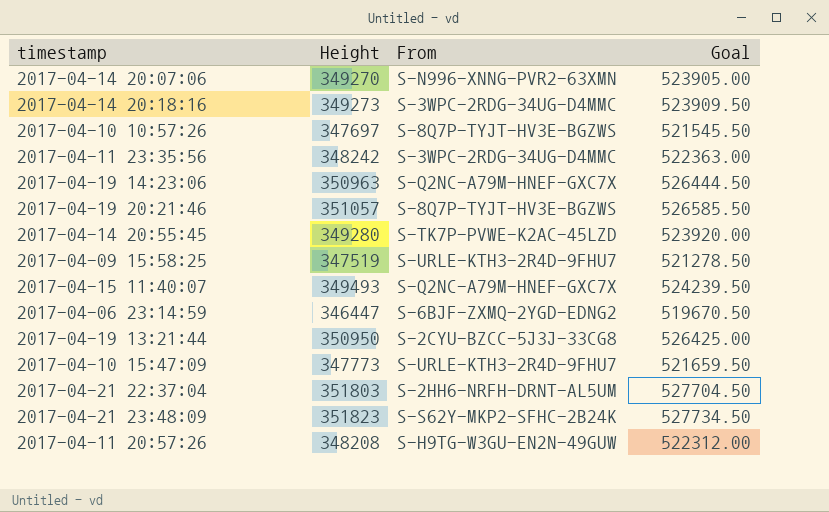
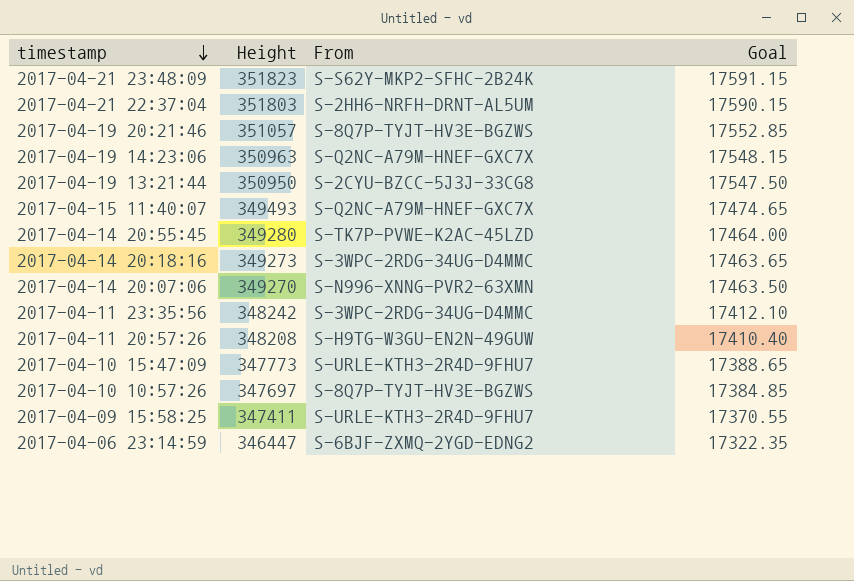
row order: none -> timestamp descending
column Goal | formula: [Height] * 1.5 -> [Height] * 0.05
2017-04-09 15:58:25 | Height: 347519 -> 347411

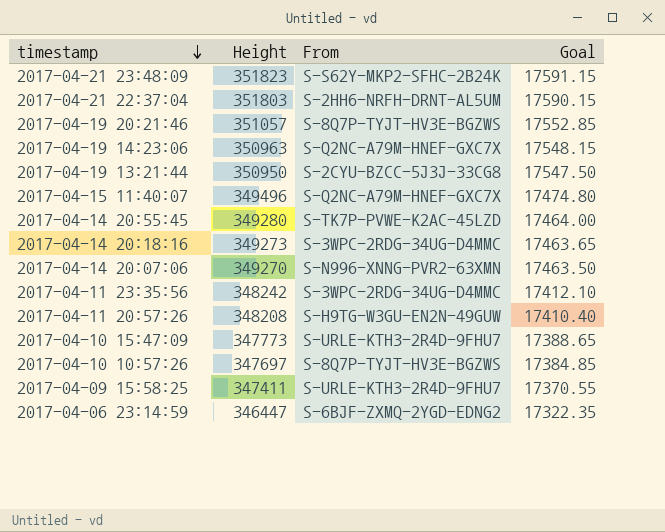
2017-04-15 11:40:07 | Height: 349493 -> 349496
2017-04-15 11:40:07 | Goal: 17474.65 -> 17474.80

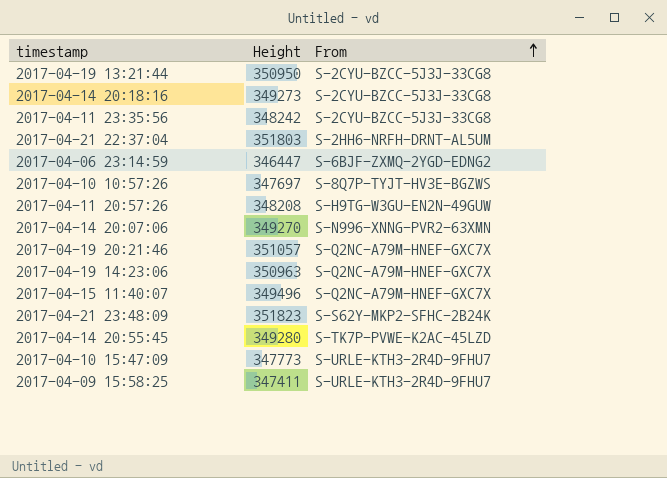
row order: timestamp descending -> From ascending
column Goal | formula: [Height] * 0.05 -> none
2017-04-14 20:18:16 | From: S-3WPC-2RDG-34UG-D4MMC -> S-2CYU-BZCC-5J3J-33CG8
2017-04-11 23:35:56 | From: S-3WPC-2RDG-34UG-D4MMC -> S-2CYU-BZCC-5J3J-33CG8
2017-04-19 20:21:46 | From: S-8Q7P-TYJT-HV3E-BGZWS -> S-Q2NC-A79M-HNEF-GXC7X

